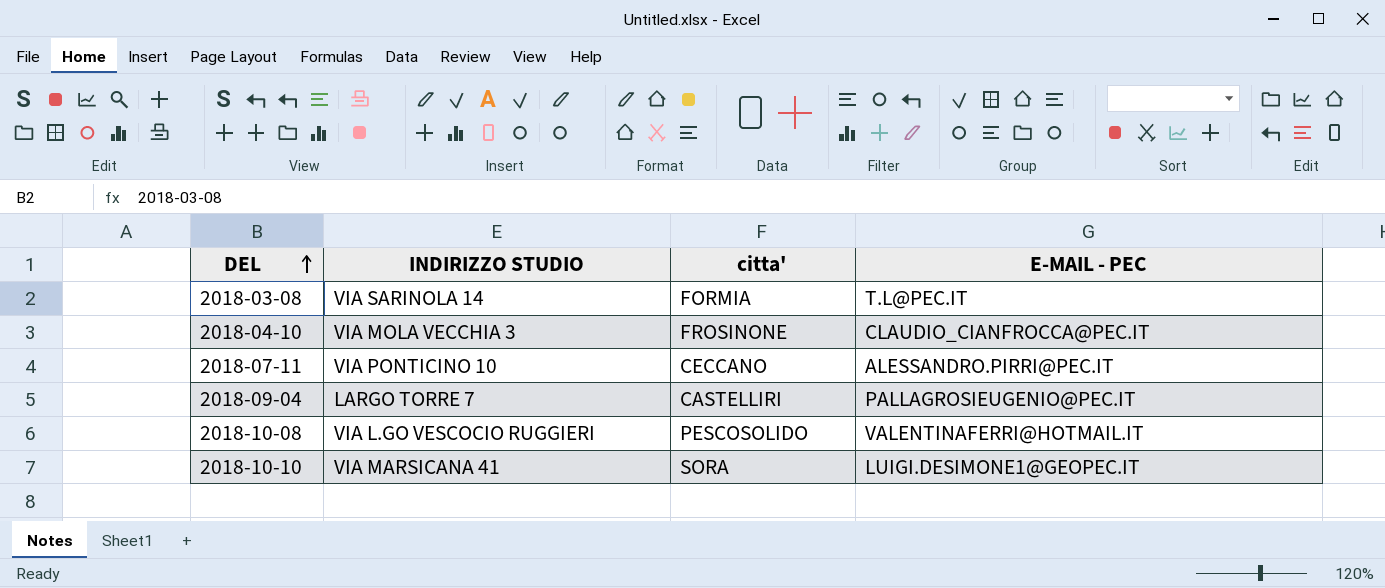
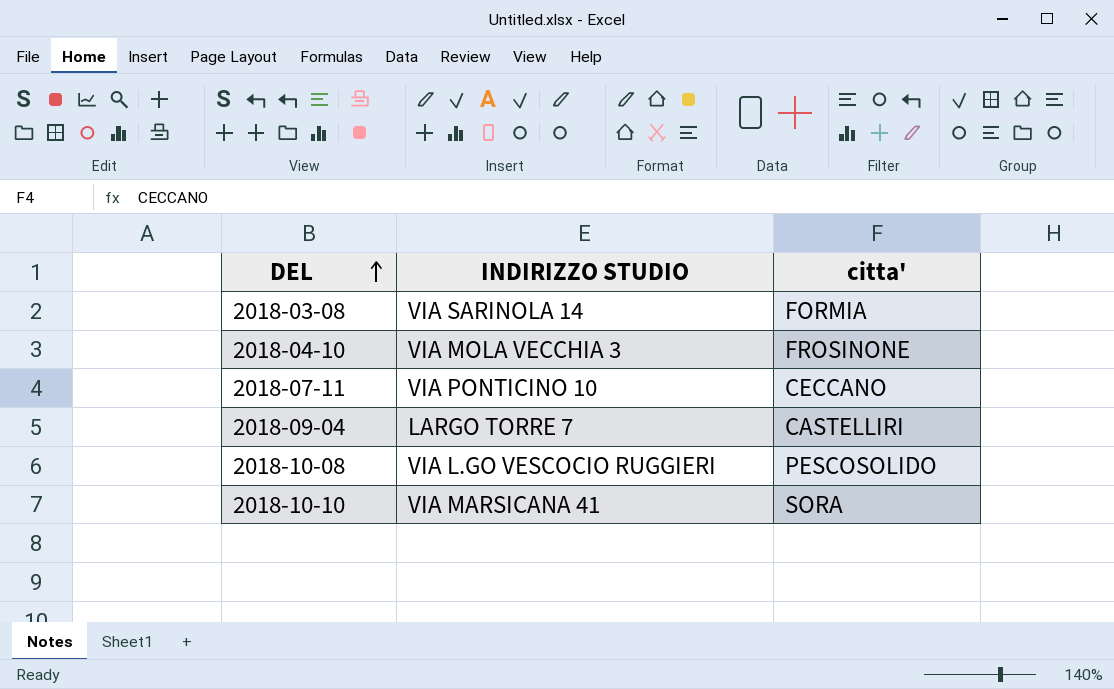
column E-MAIL - PEC | position: 4 -> none

